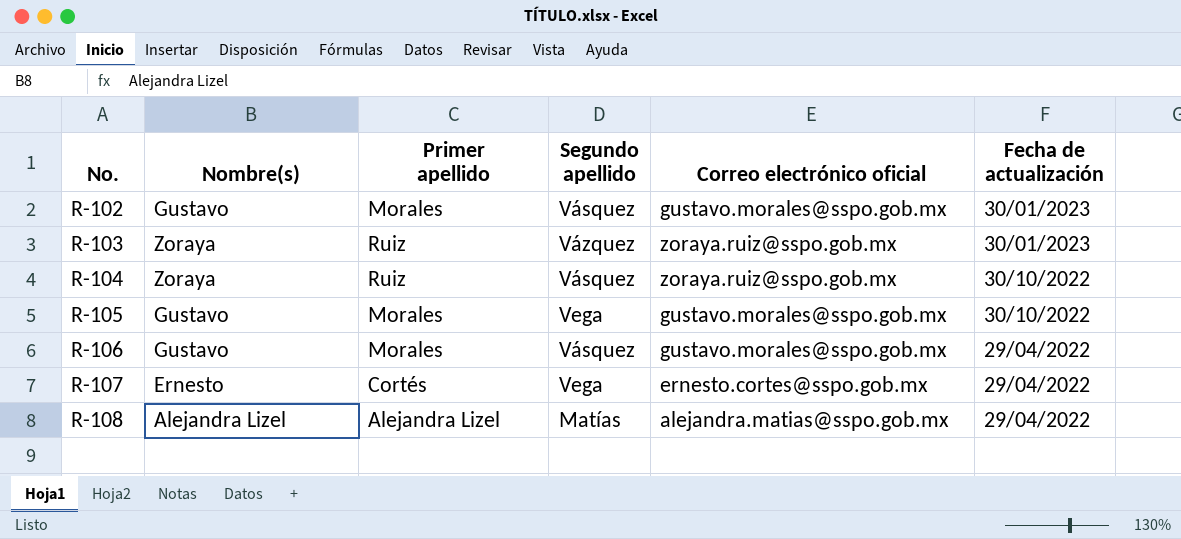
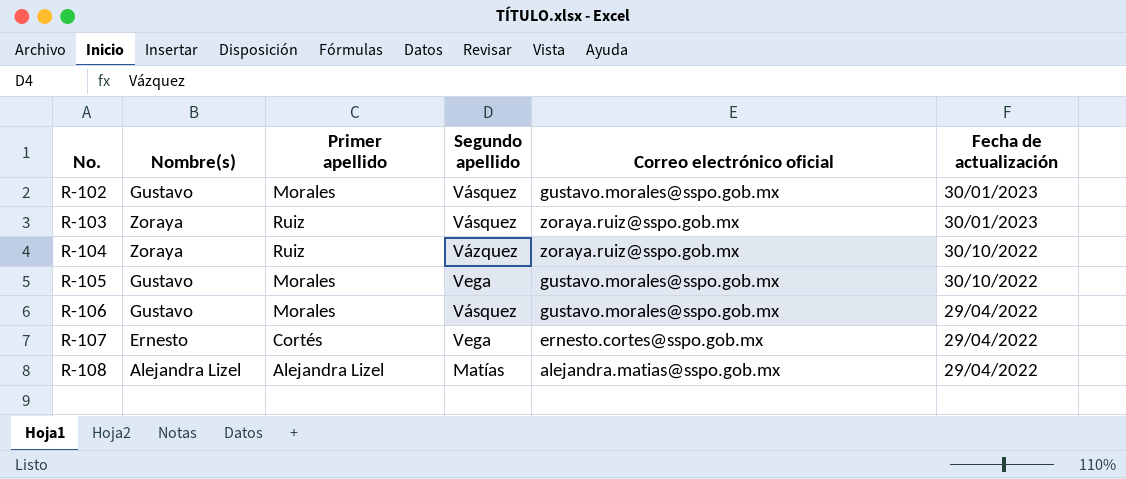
R-103 | Segundo apellido: Vázquez -> Vásquez
R-104 | Segundo apellido: Vásquez -> Vázquez

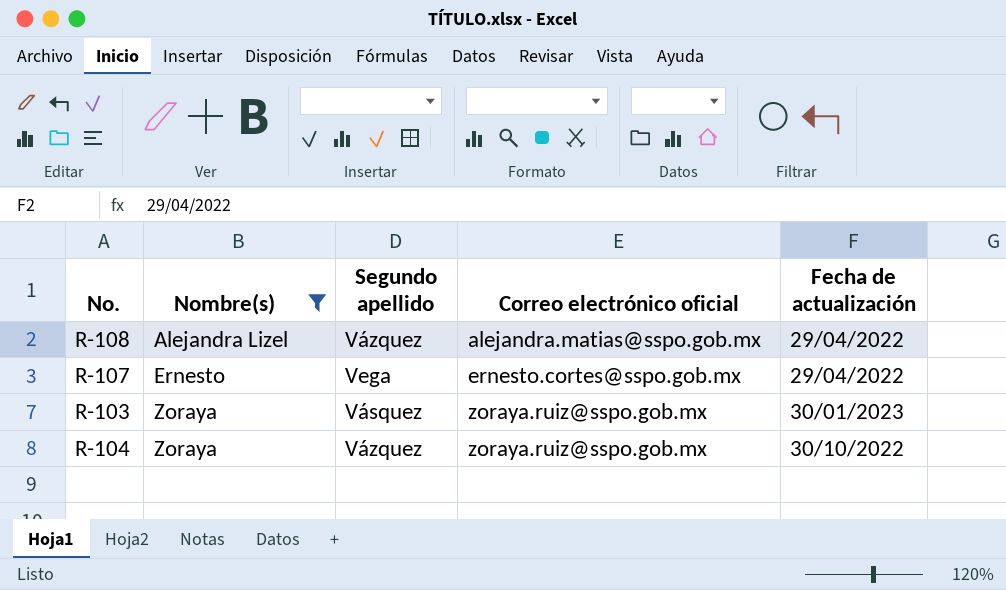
filter: none -> Nombre(s) != Gustavo
row order: No. ascending -> Nombre(s) ascending
column Primer apellido | position: 3 -> none
R-108 | Segundo apellido: Matías -> Vázquez

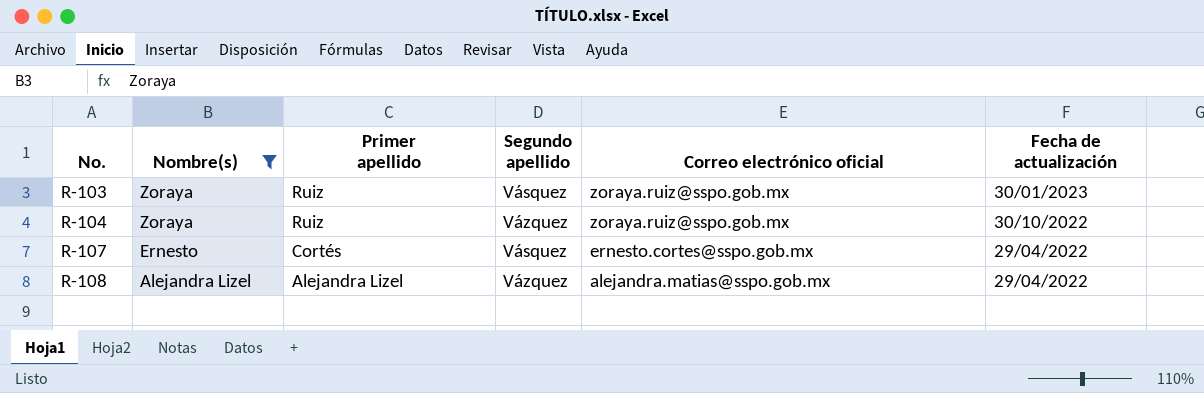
row order: Nombre(s) ascending -> No. ascending
column Primer apellido | position: none -> 3
R-107 | Segundo apellido: Vega -> Vásquez

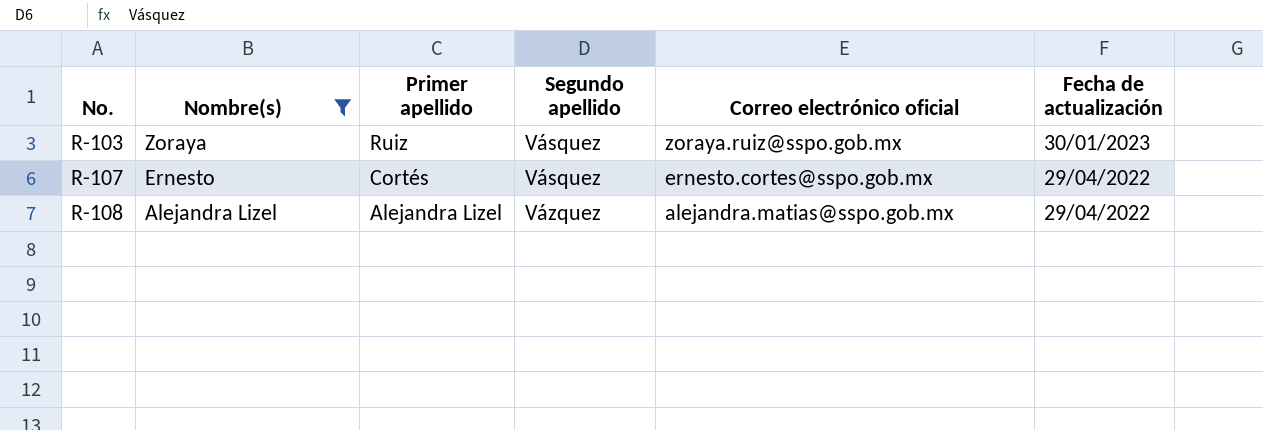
row R-104: Zoraya | Ruiz | Vázquez | zoraya.ruiz@sspo.gob.mx | 30/10/2022 -> none

